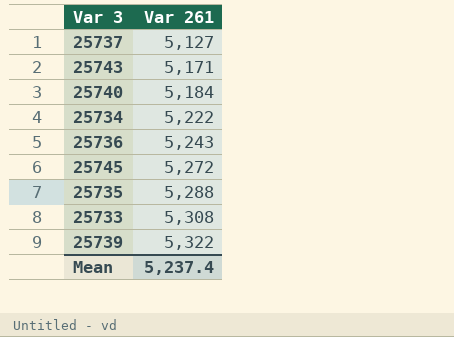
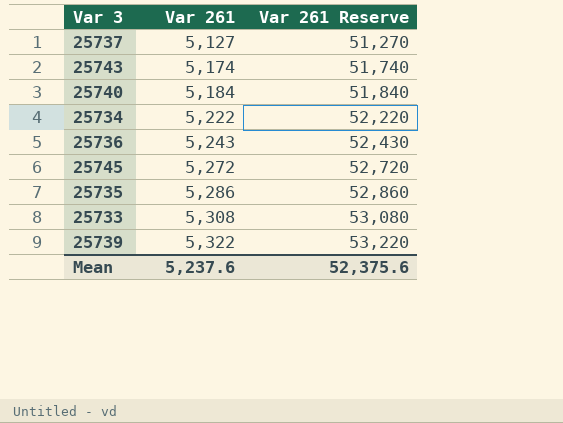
column Var 261 Reserve | formula: none -> [Var 261] * 10
25743 | Var 261: 5,171 -> 5,174
25735 | Var 261: 5,288 -> 5,286
Mean | Var 261: 5,237.4 -> 5,237.6

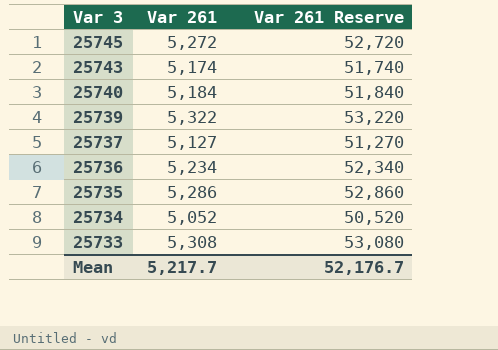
row order: Var 261 ascending -> Var 3 descending
25736 | Var 261: 5,243 -> 5,234
25736 | Var 261 Reserve: 52,430 -> 52,340
25734 | Var 261: 5,222 -> 5,052
25734 | Var 261 Reserve: 52,220 -> 50,520
Mean | Var 261: 5,237.6 -> 5,217.7
Mean | Var 261 Reserve: 52,375.6 -> 52,176.7

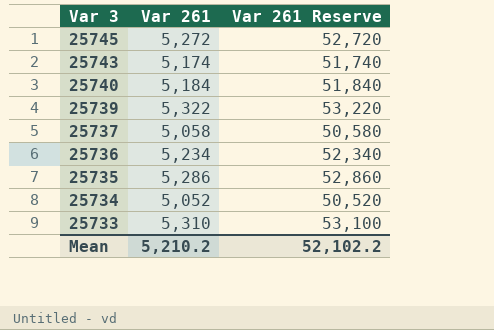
25737 | Var 261: 5,127 -> 5,058
25737 | Var 261 Reserve: 51,270 -> 50,580
25733 | Var 261: 5,308 -> 5,310
25733 | Var 261 Reserve: 53,080 -> 53,100
Mean | Var 261: 5,217.7 -> 5,210.2
Mean | Var 261 Reserve: 52,176.7 -> 52,102.2

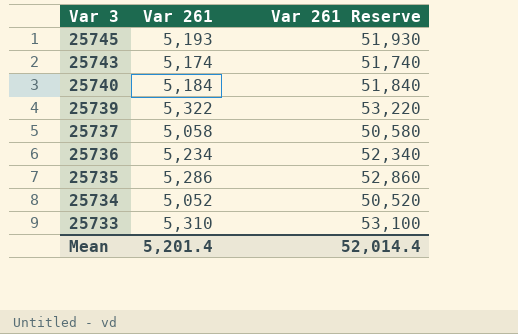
25745 | Var 261: 5,272 -> 5,193
25745 | Var 261 Reserve: 52,720 -> 51,930
Mean | Var 261: 5,210.2 -> 5,201.4
Mean | Var 261 Reserve: 52,102.2 -> 52,014.4

